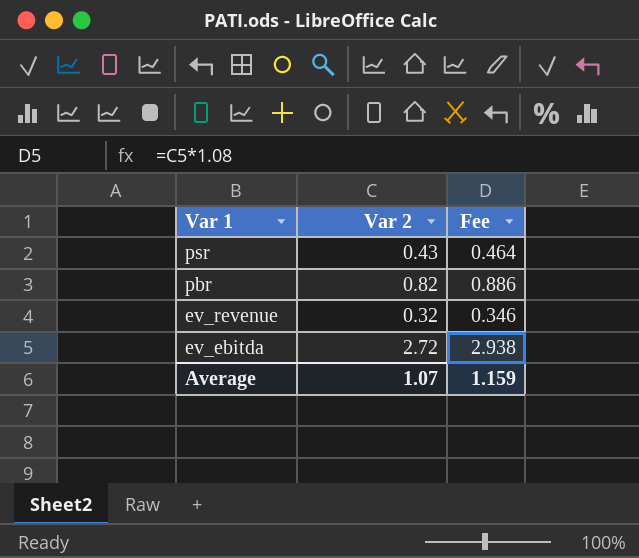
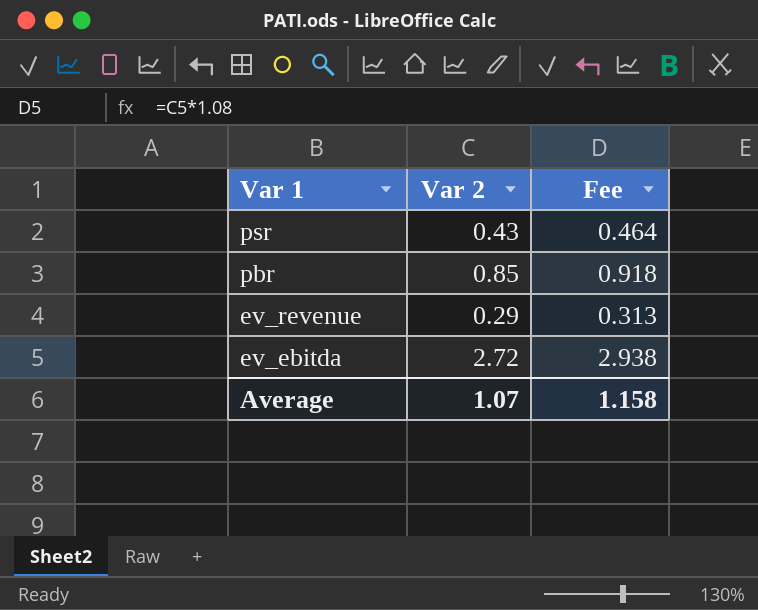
pbr | Var 2: 0.82 -> 0.85
pbr | Fee: 0.886 -> 0.918
ev_revenue | Var 2: 0.32 -> 0.29
ev_revenue | Fee: 0.346 -> 0.313
Average | Fee: 1.159 -> 1.158

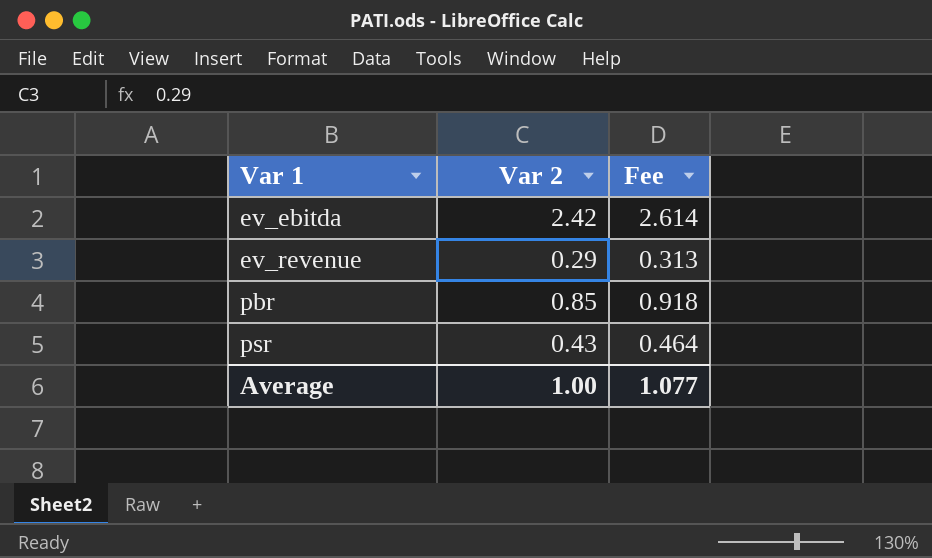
row order: Var 1 descending -> Var 1 ascending
ev_ebitda | Var 2: 2.72 -> 2.42
ev_ebitda | Fee: 2.938 -> 2.614
Average | Var 2: 1.07 -> 1.00
Average | Fee: 1.158 -> 1.077

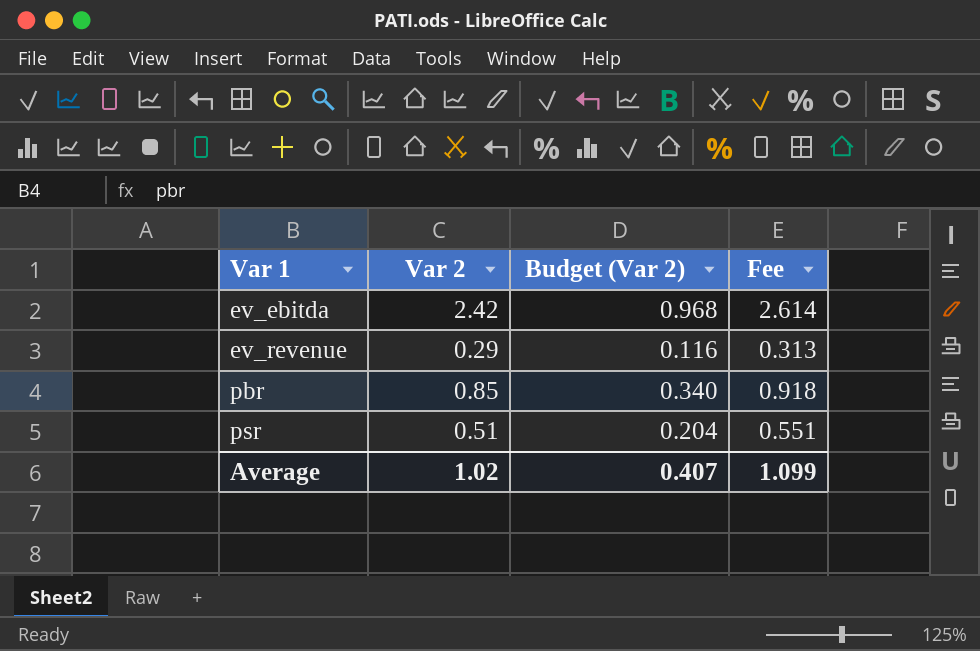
column Budget (Var 2) | formula: none -> [Var 2] * 0.4
psr | Var 2: 0.43 -> 0.51
psr | Fee: 0.464 -> 0.551
Average | Var 2: 1.00 -> 1.02
Average | Fee: 1.077 -> 1.099

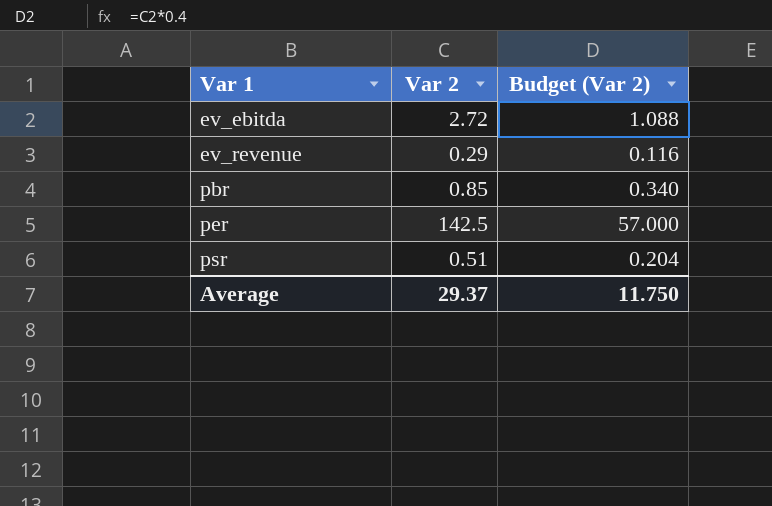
column Fee | formula: [Var 2] * 1.08 -> none
ev_ebitda | Var 2: 2.42 -> 2.72
ev_ebitda | Budget (Var 2): 0.968 -> 1.088
row per: none -> 142.5 | 57.000
Average | Var 2: 1.02 -> 29.37
Average | Budget (Var 2): 0.407 -> 11.750

